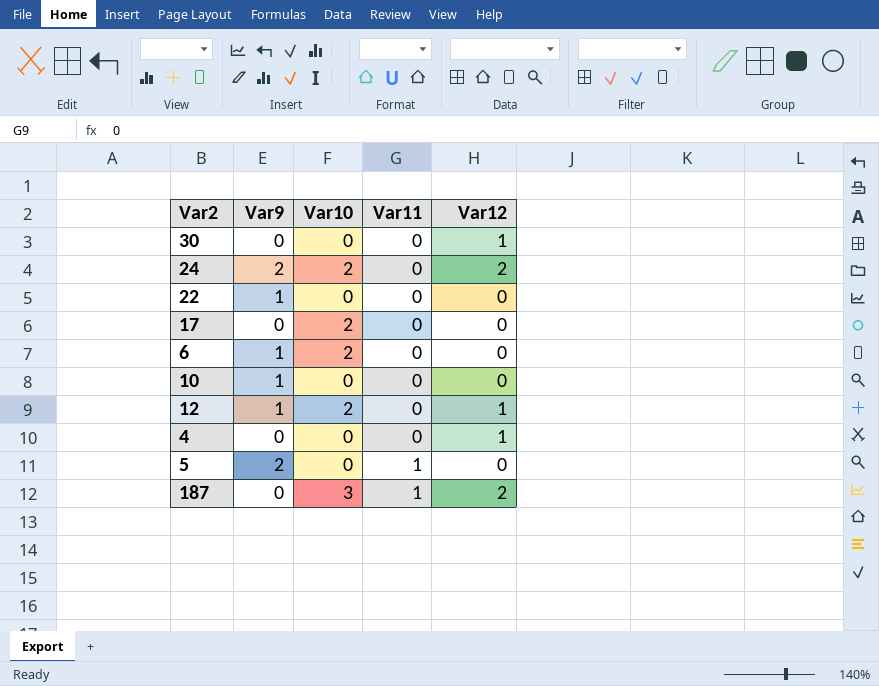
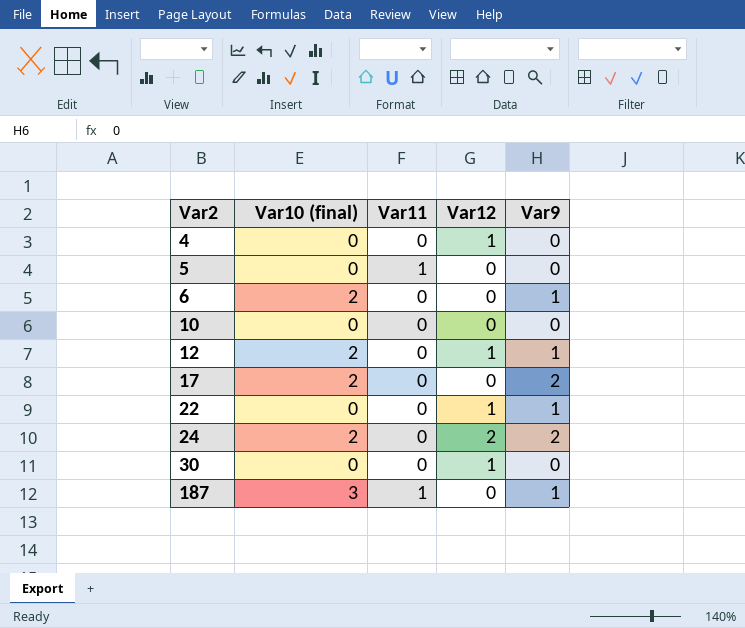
row order: Var11 ascending -> Var2 ascending
column name: Var10 -> Var10 (final)
column Var9 | position: 2 -> 5
5 | Var9: 2 -> 0
10 | Var9: 1 -> 0
17 | Var9: 0 -> 2
22 | Var12: 0 -> 1
187 | Var12: 2 -> 0
187 | Var9: 0 -> 1

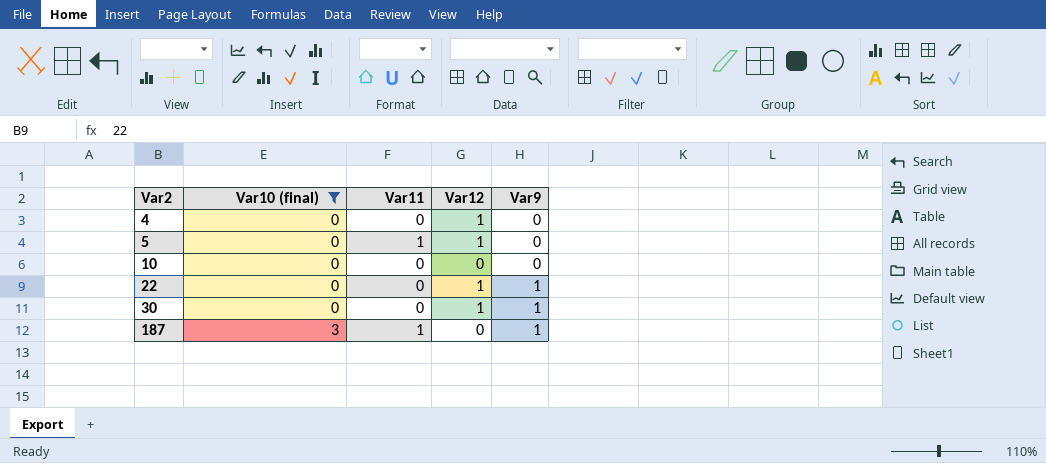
filter: none -> Var10 (final) != 2
5 | Var12: 0 -> 1
30 | Var9: 0 -> 1

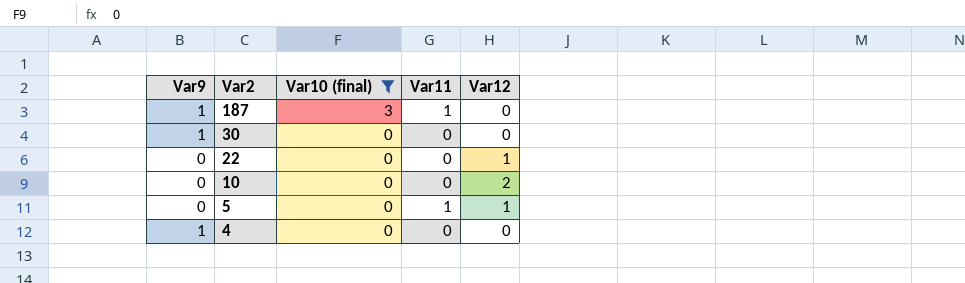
row order: Var2 ascending -> Var2 descending
column Var9 | position: 5 -> 1
30 | Var12: 1 -> 0
22 | Var9: 1 -> 0
10 | Var12: 0 -> 2
4 | Var9: 0 -> 1
4 | Var12: 1 -> 0

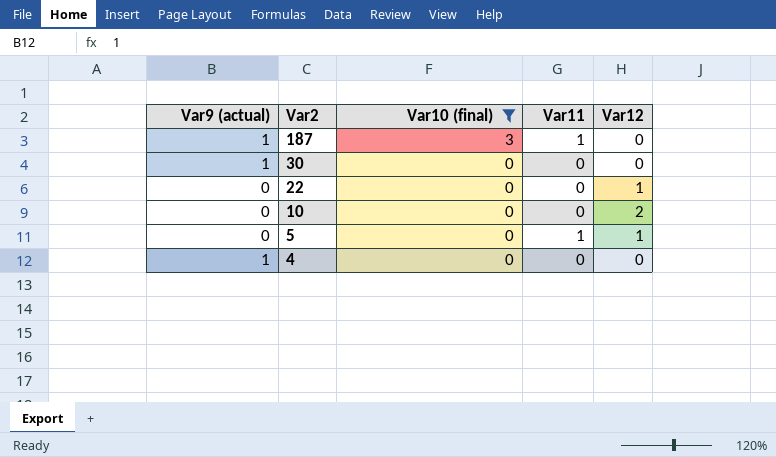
column name: Var9 -> Var9 (actual)

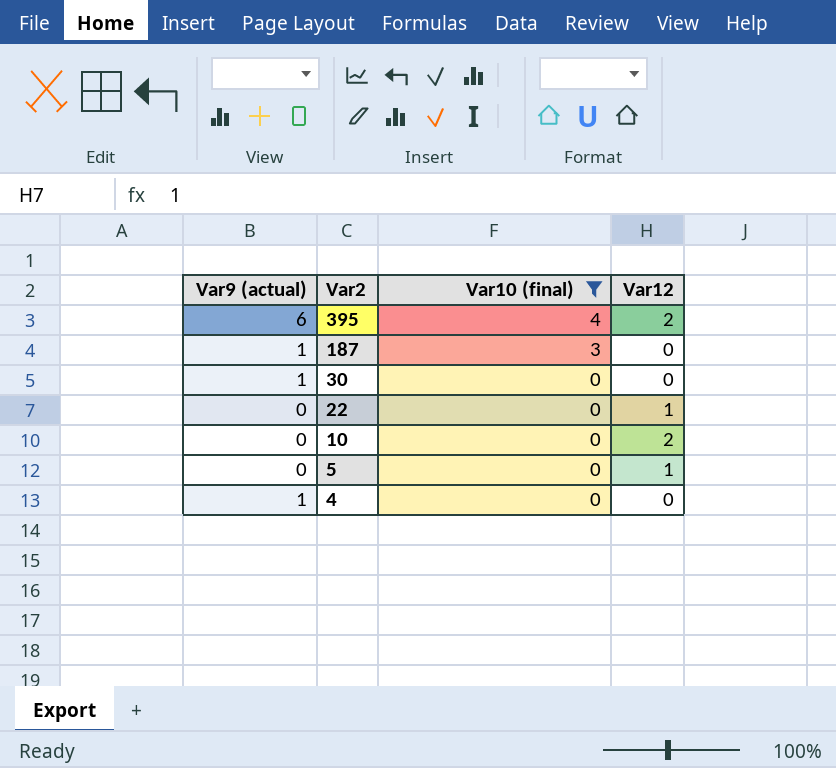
column Var11 | position: 4 -> none
row 395: none -> 6 | 4 | 2

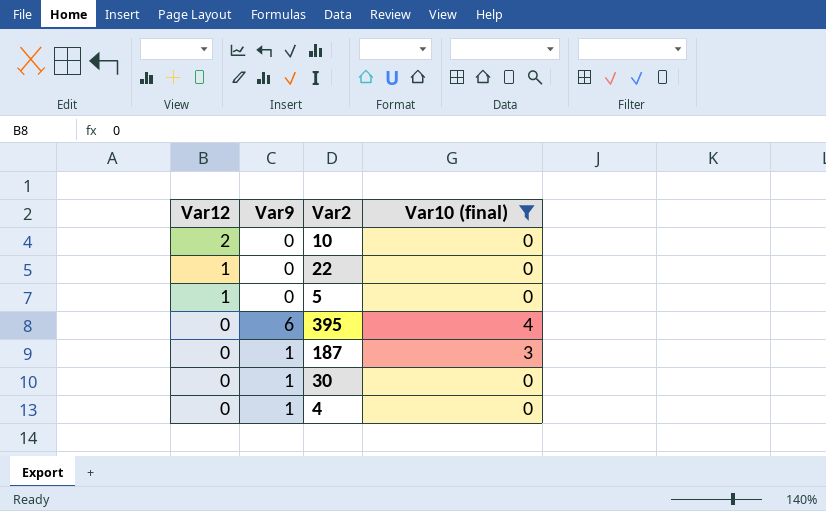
row order: Var2 descending -> Var12 descending
column Var12 | position: 4 -> 1
column name: Var9 (actual) -> Var9
395 | Var12: 2 -> 0

